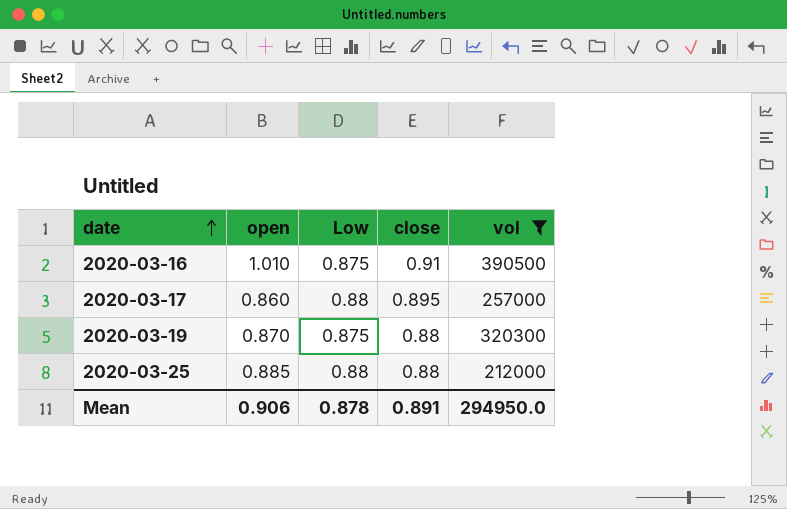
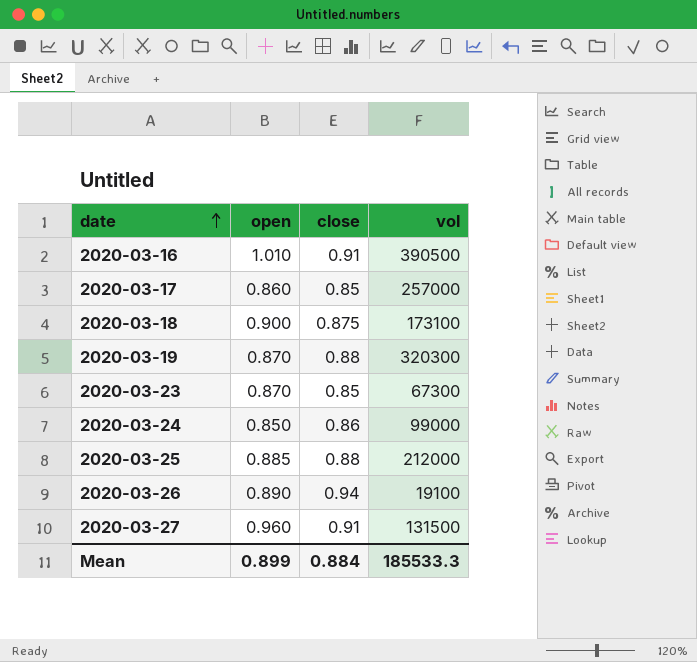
filter: vol >= 212000 -> none
column Low | position: 3 -> none
2020-03-17 | close: 0.895 -> 0.85
Mean | open: 0.906 -> 0.899
Mean | close: 0.891 -> 0.884
Mean | vol: 294950.0 -> 185533.3

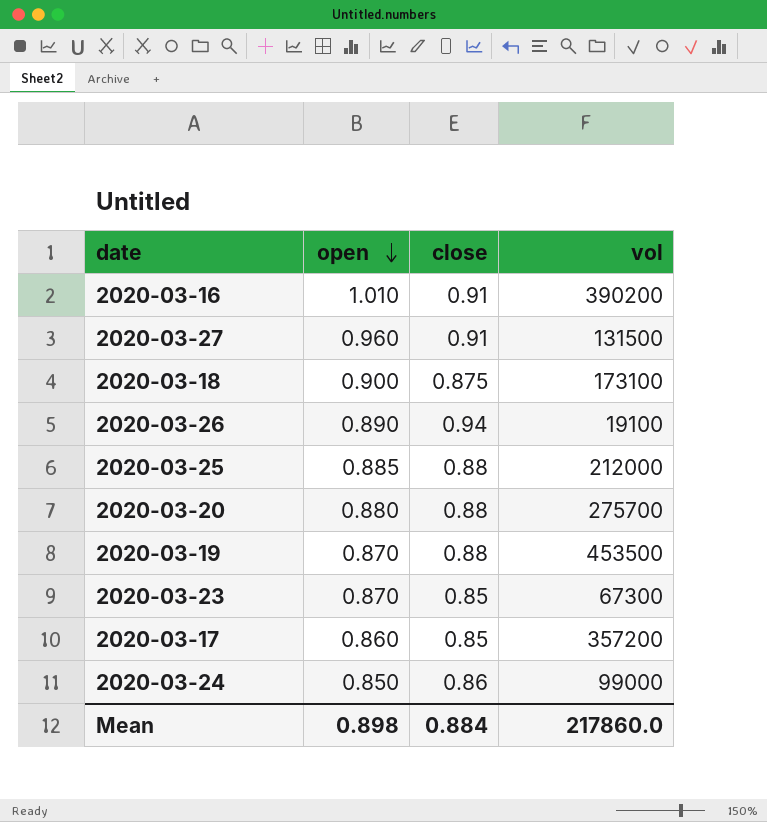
row order: date ascending -> open descending
2020-03-16 | vol: 390500 -> 390200
row 2020-03-20: none -> 0.880 | 0.88 | 275700
2020-03-19 | vol: 320300 -> 453500
2020-03-17 | vol: 257000 -> 357200
Mean | open: 0.899 -> 0.898
Mean | vol: 185533.3 -> 217860.0

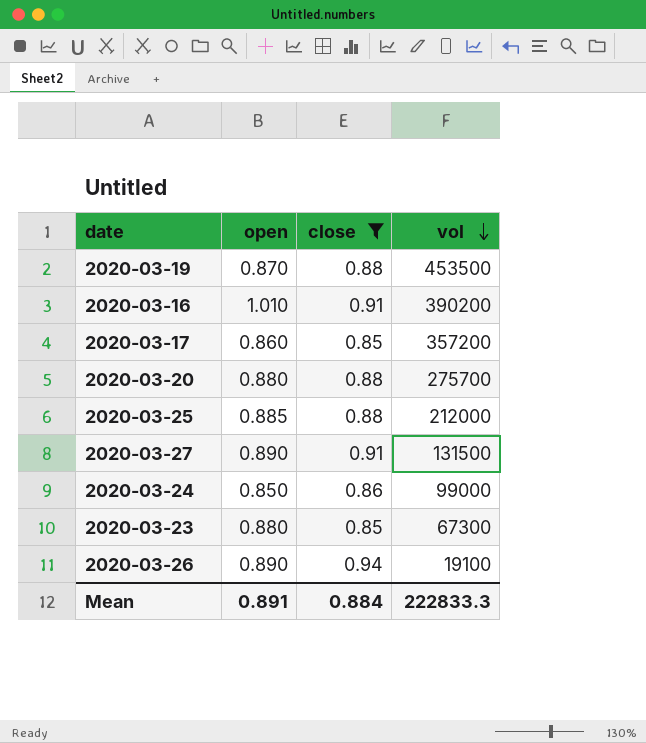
filter: none -> close != 0.875
row order: open descending -> vol descending
2020-03-27 | open: 0.960 -> 0.890
2020-03-23 | open: 0.870 -> 0.880
Mean | open: 0.898 -> 0.891
Mean | vol: 217860.0 -> 222833.3

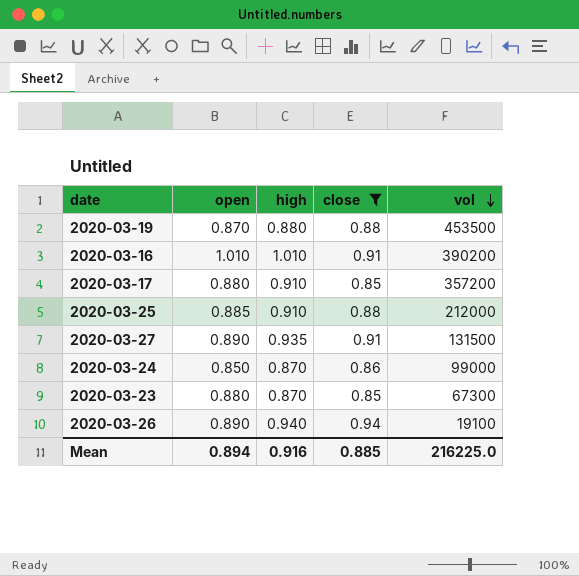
column high | position: none -> 3
row 2020-03-20: 0.880 | 0.88 | 275700 -> none
2020-03-17 | open: 0.860 -> 0.880
Mean | open: 0.891 -> 0.894
Mean | close: 0.884 -> 0.885
Mean | vol: 222833.3 -> 216225.0

